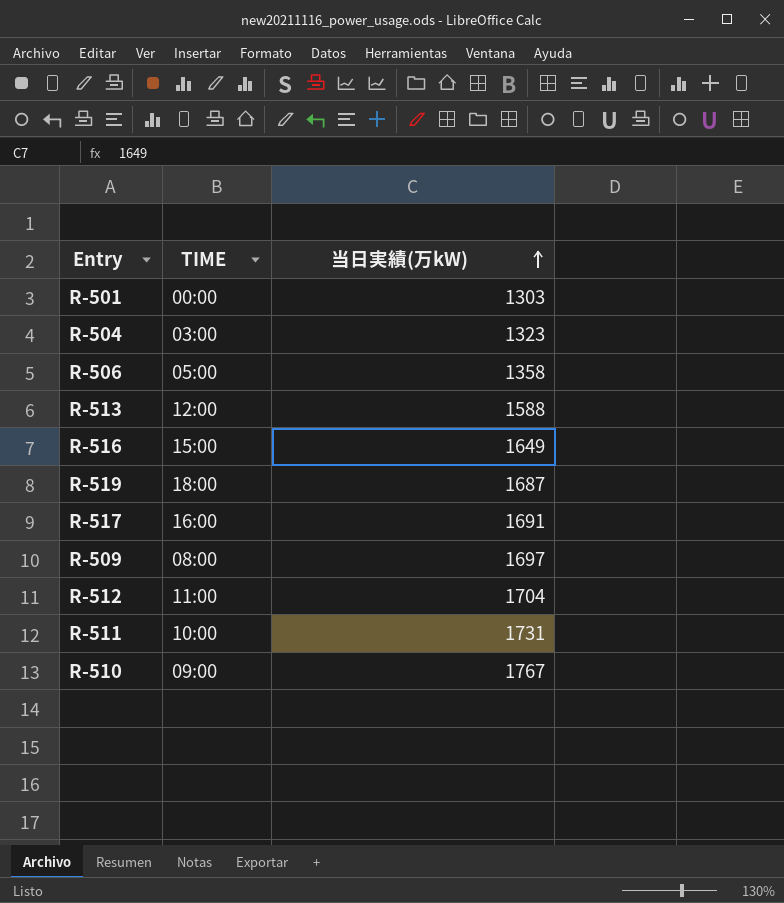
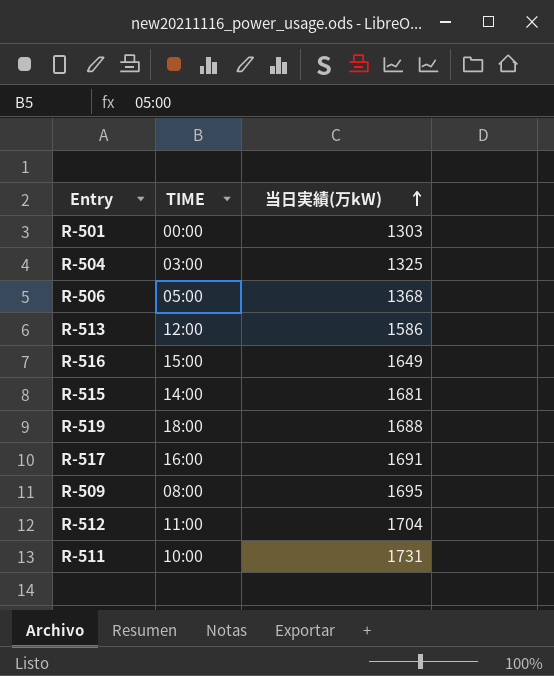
row R-510: 09:00 | 1767 -> none
R-504 | 当日実績(万kW): 1323 -> 1325
R-506 | 当日実績(万kW): 1358 -> 1368
R-513 | 当日実績(万kW): 1588 -> 1586
row R-515: none -> 14:00 | 1681
R-519 | 当日実績(万kW): 1687 -> 1688
R-509 | 当日実績(万kW): 1697 -> 1695

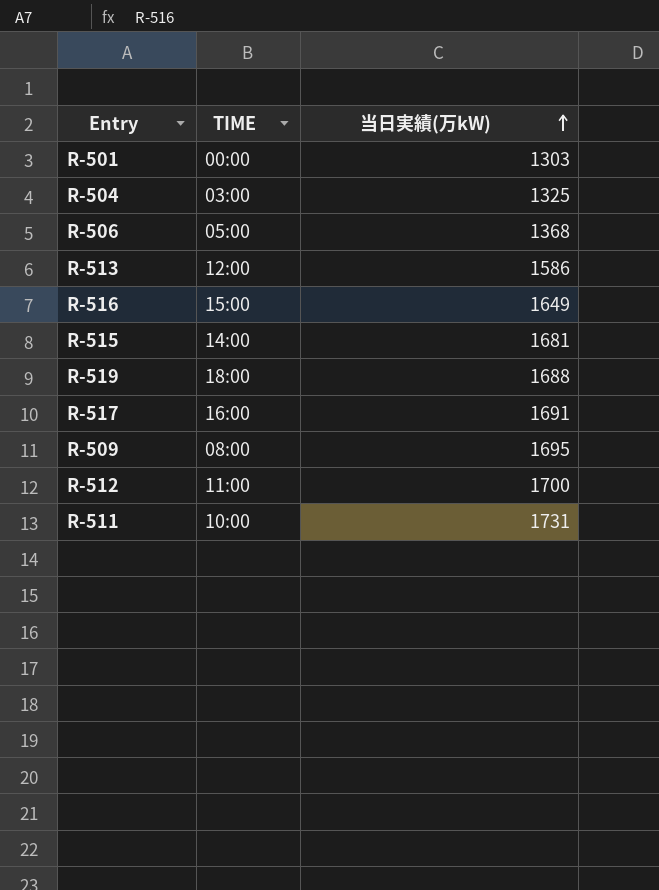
R-512 | 当日実績(万kW): 1704 -> 1700

